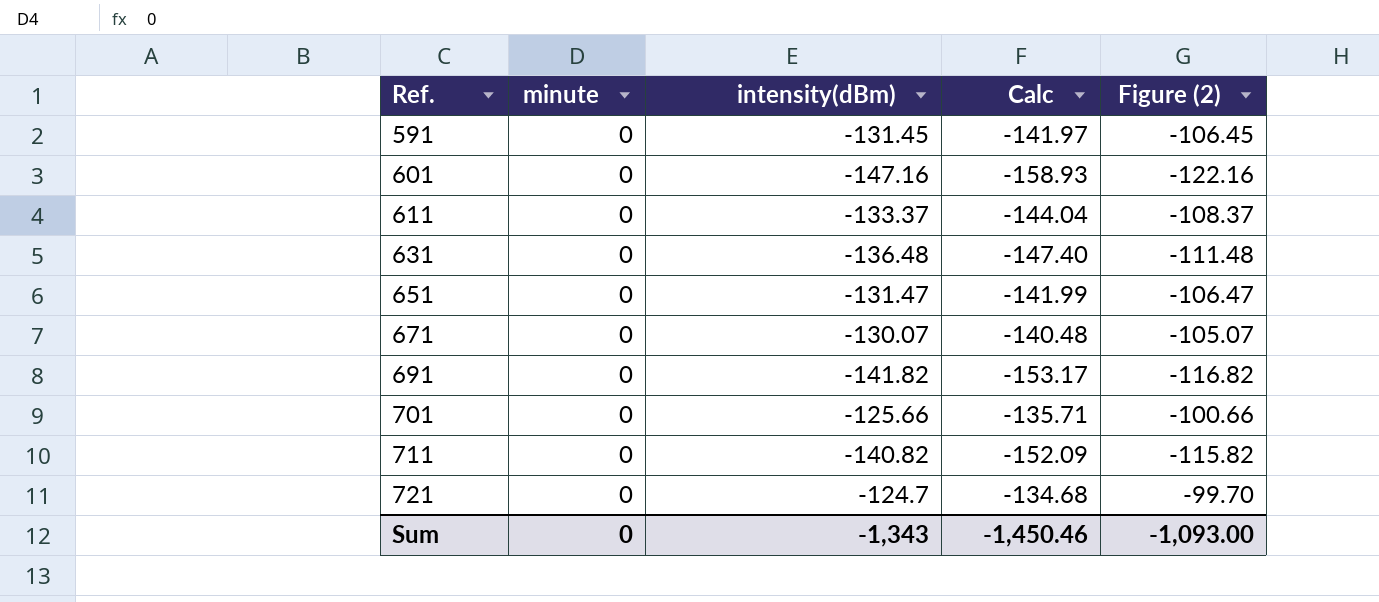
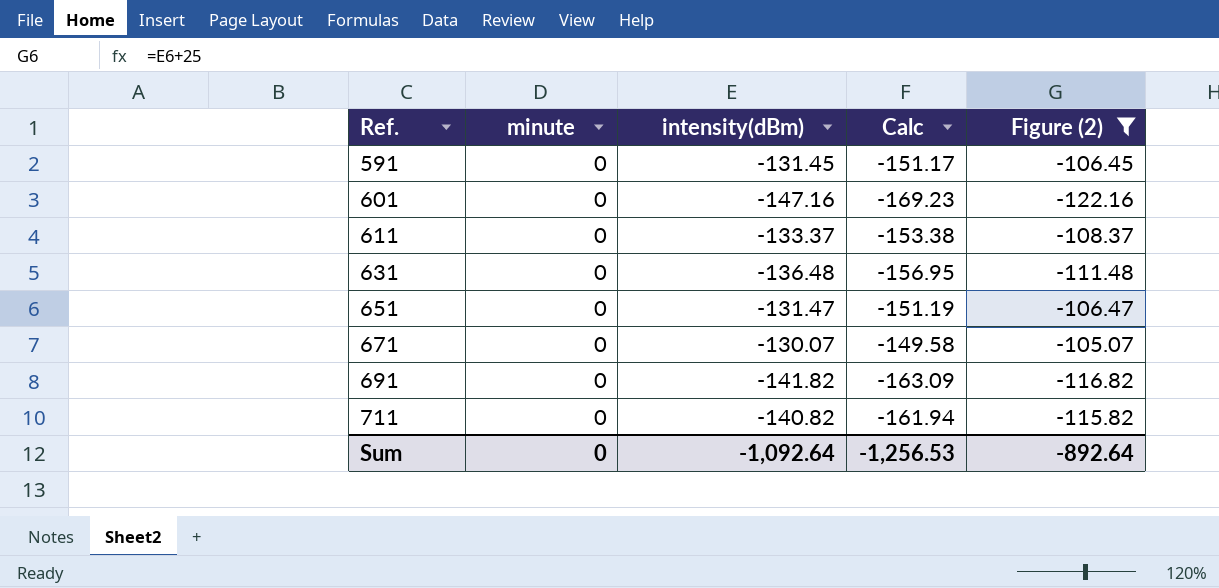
filter: none -> Figure (2) <= -105.07
column Calc | formula: [intensity(dBm)] * 1.08 -> [intensity(dBm)] * 1.15
Sum | intensity(dBm): -1,343 -> -1,092.64
Sum | Calc: -1,450.46 -> -1,256.53
Sum | Figure (2): -1,093.00 -> -892.64

